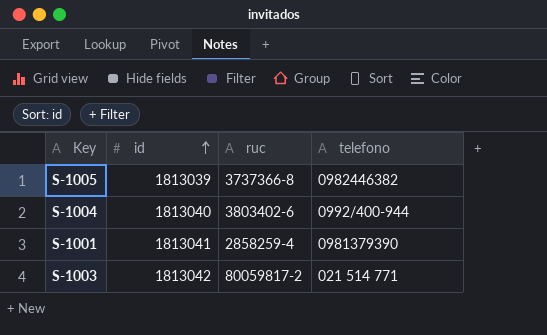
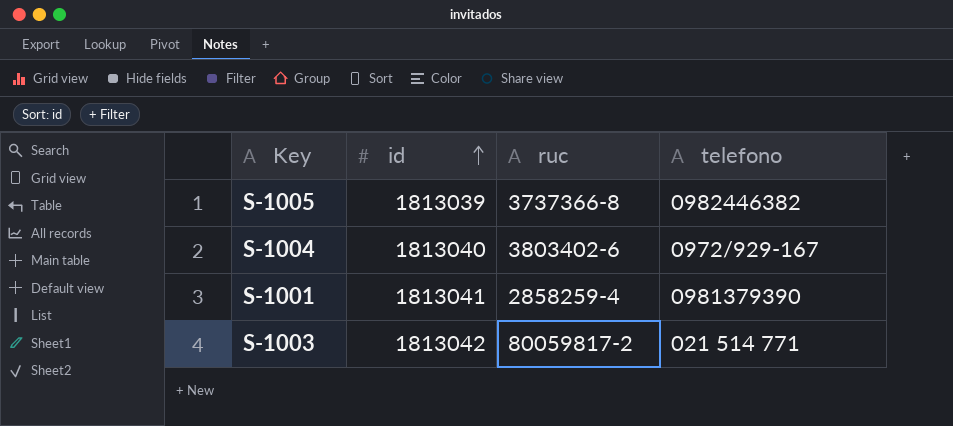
S-1004 | telefono: 0992/400-944 -> 0972/929-167

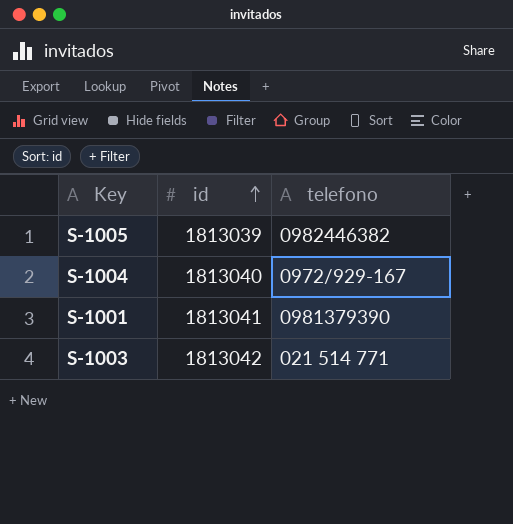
column ruc | position: 3 -> none

